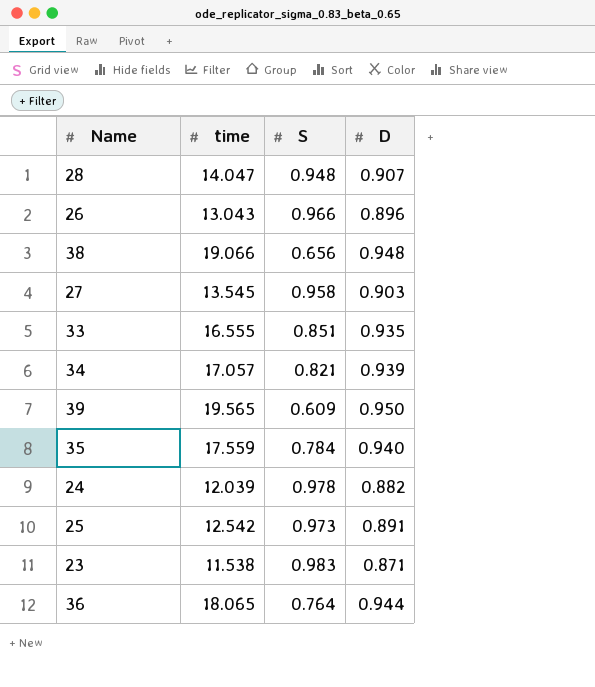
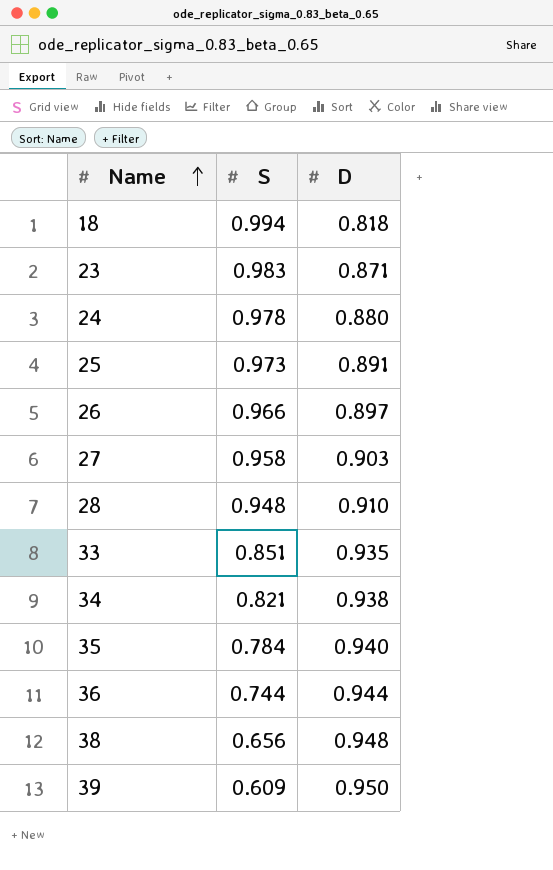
row order: none -> Name ascending
column time | position: 2 -> none
row 18: none -> 0.994 | 0.818
24 | D: 0.882 -> 0.880
26 | D: 0.896 -> 0.897
28 | D: 0.907 -> 0.910
34 | D: 0.939 -> 0.938
36 | S: 0.764 -> 0.744

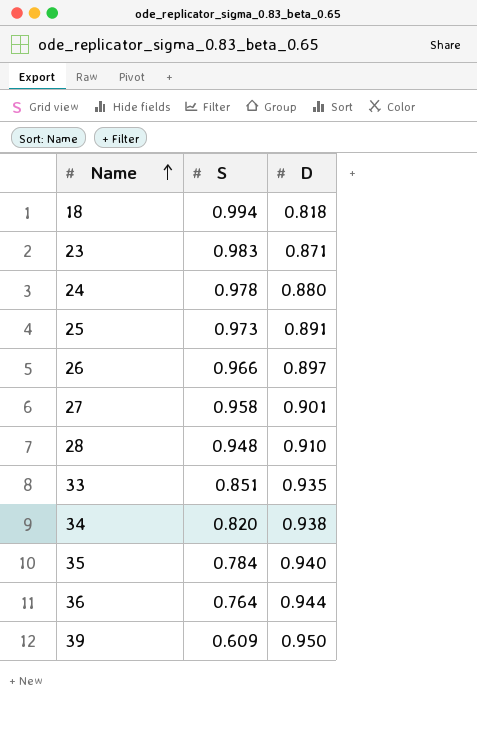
row 38: 0.656 | 0.948 -> none
27 | D: 0.903 -> 0.901
34 | S: 0.821 -> 0.820
36 | S: 0.744 -> 0.764

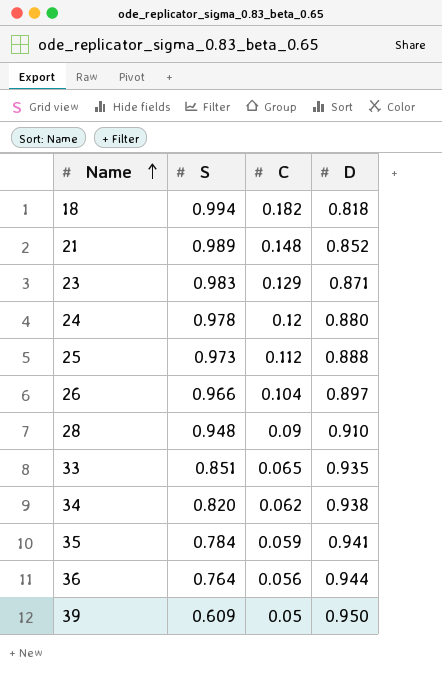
column C | position: none -> 3
row 27: 0.958 | 0.901 -> none
row 21: none -> 0.989 | 0.148 | 0.852
25 | D: 0.891 -> 0.888
35 | D: 0.940 -> 0.941

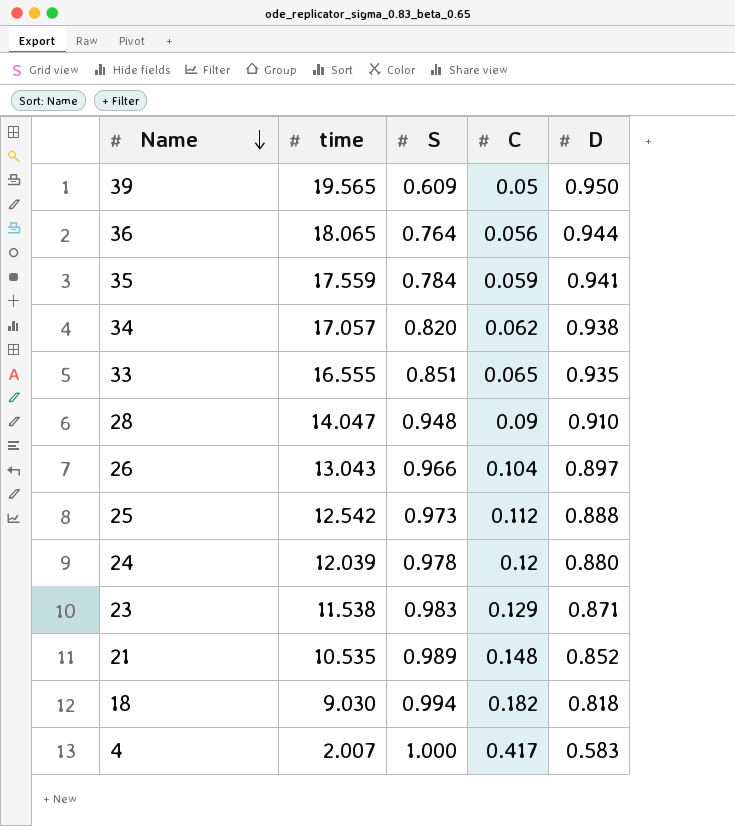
row order: Name ascending -> Name descending
column time | position: none -> 2
row 4: none -> 2.007 | 1.000 | 0.417 | 0.583

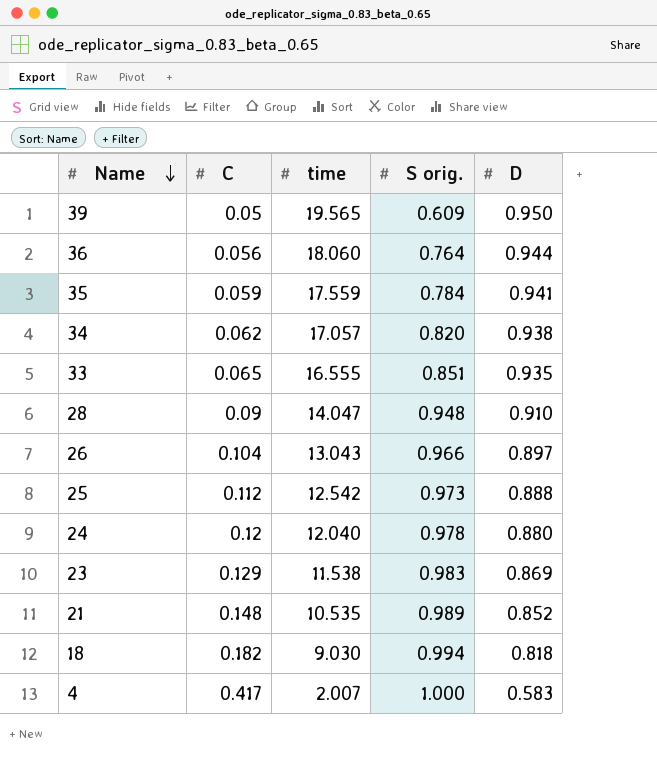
column C | position: 4 -> 2
column name: S -> S orig.
36 | time: 18.065 -> 18.060
24 | time: 12.039 -> 12.040
23 | D: 0.871 -> 0.869

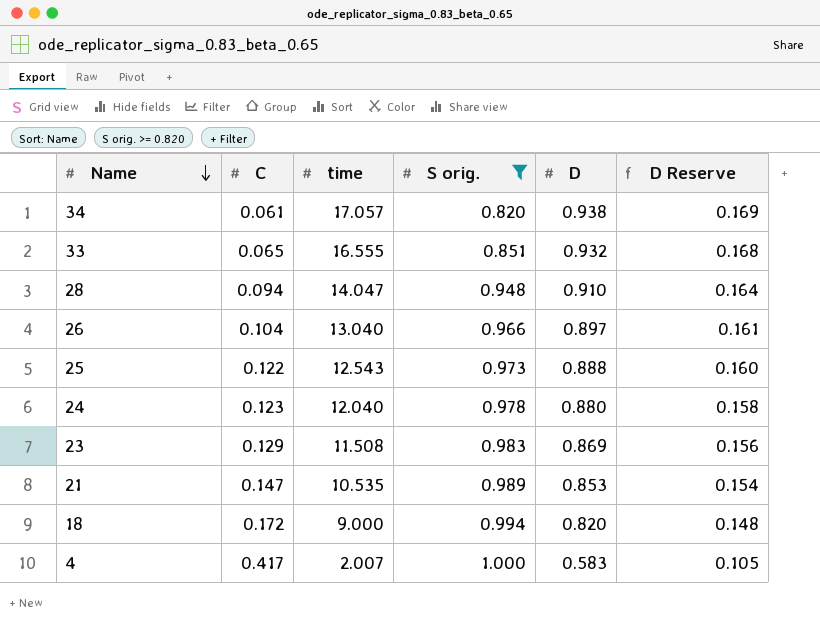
filter: none -> S orig. >= 0.820
column D Reserve | formula: none -> [D] * 0.18
34 | C: 0.062 -> 0.061
33 | D: 0.935 -> 0.932
28 | C: 0.09 -> 0.094
26 | time: 13.043 -> 13.040
25 | C: 0.112 -> 0.122
25 | time: 12.542 -> 12.543
24 | C: 0.12 -> 0.123
23 | time: 11.538 -> 11.508
21 | C: 0.148 -> 0.147
21 | D: 0.852 -> 0.853
18 | C: 0.182 -> 0.172
18 | time: 9.030 -> 9.000
18 | D: 0.818 -> 0.820

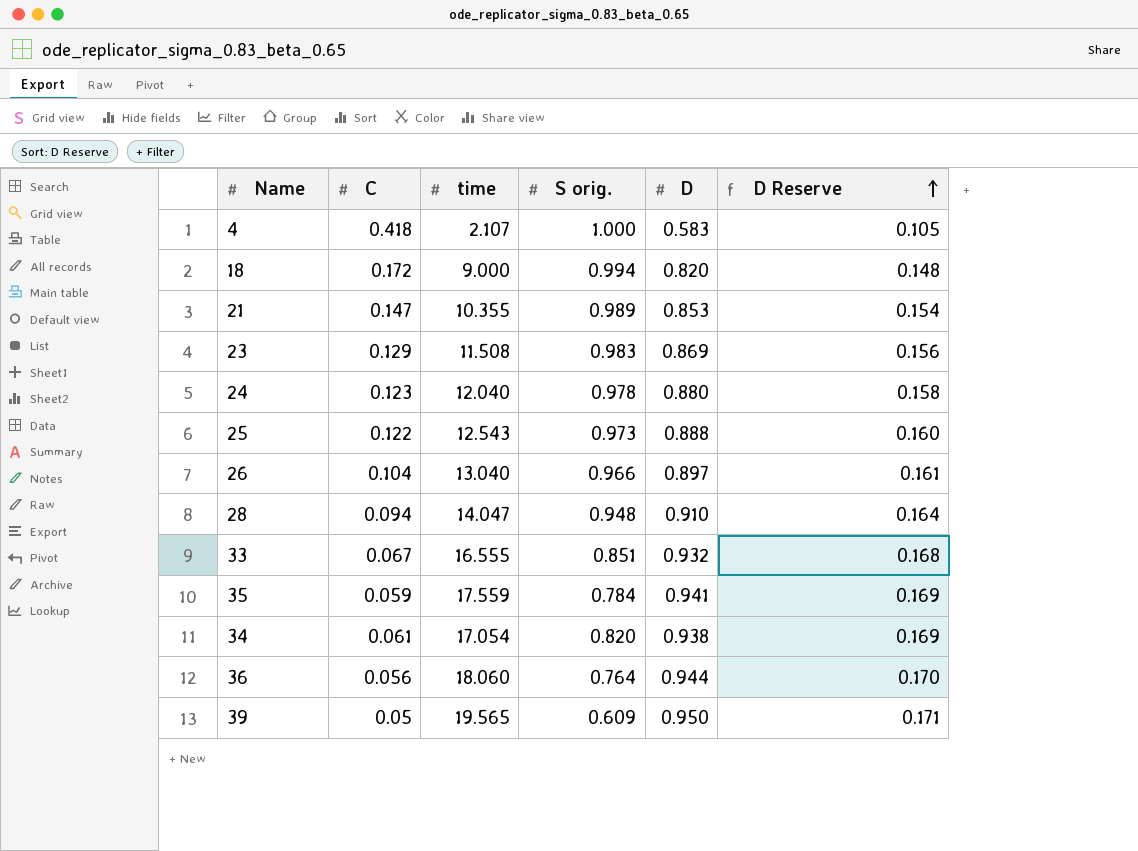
filter: S orig. >= 0.820 -> none
row order: Name descending -> D Reserve ascending
4 | C: 0.417 -> 0.418
4 | time: 2.007 -> 2.107
21 | time: 10.535 -> 10.355
33 | C: 0.065 -> 0.067
34 | time: 17.057 -> 17.054

